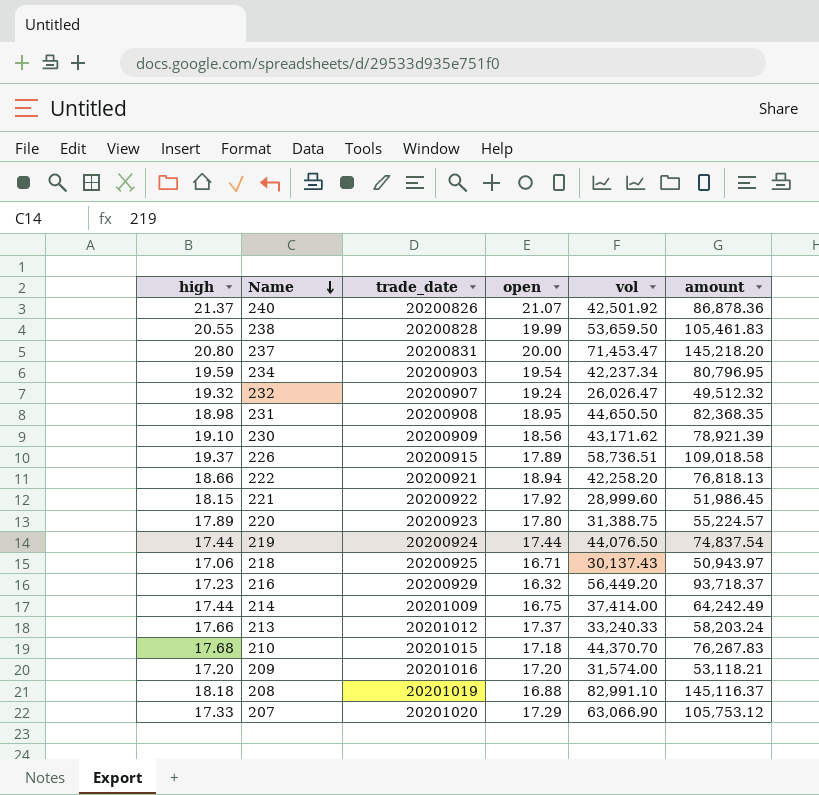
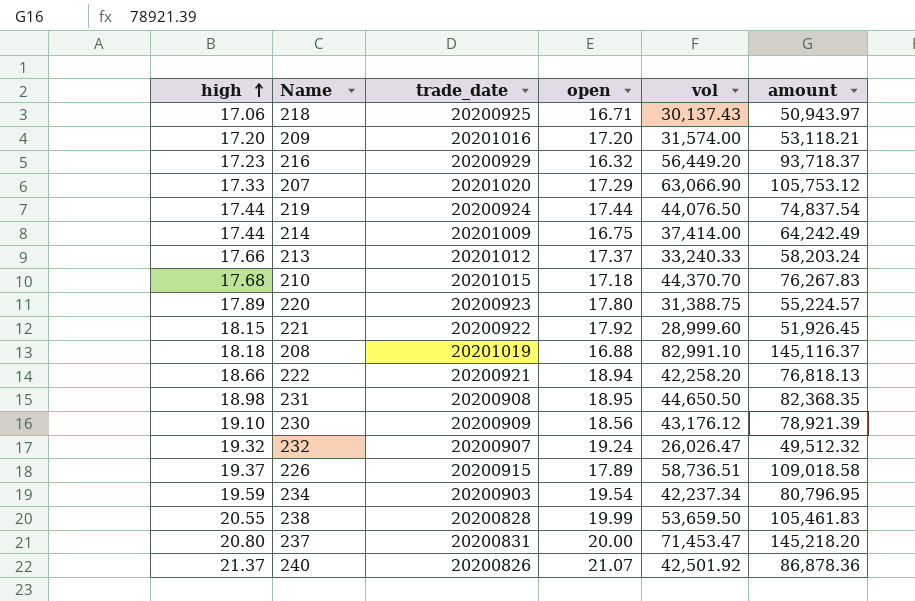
row order: Name descending -> high ascending
221 | amount: 51,986.45 -> 51,926.45
230 | vol: 43,171.62 -> 43,176.12

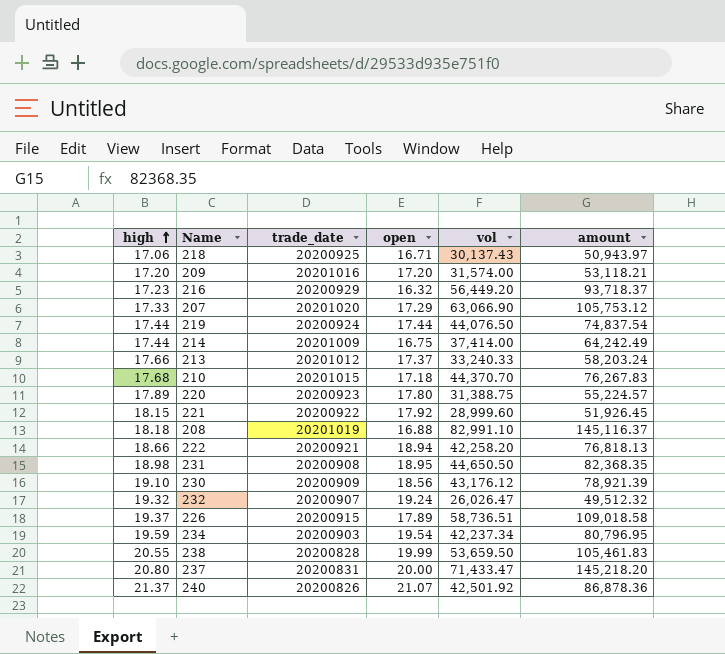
237 | vol: 71,453.47 -> 71,433.47

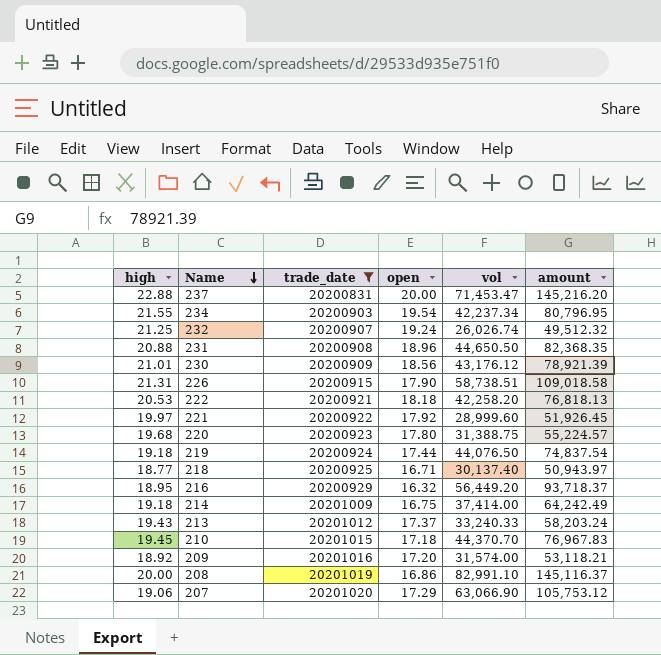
filter: none -> trade_date >= 20200831
row order: high ascending -> Name descending
237 | high: 20.80 -> 22.88
237 | vol: 71,433.47 -> 71,453.47
237 | amount: 145,218.20 -> 145,216.20
234 | high: 19.59 -> 21.55
232 | high: 19.32 -> 21.25
232 | vol: 26,026.47 -> 26,026.74
231 | high: 18.98 -> 20.88
231 | open: 18.95 -> 18.96
230 | high: 19.10 -> 21.01
226 | high: 19.37 -> 21.31
226 | open: 17.89 -> 17.90
226 | vol: 58,736.51 -> 58,738.51
222 | high: 18.66 -> 20.53
222 | open: 18.94 -> 18.18
221 | high: 18.15 -> 19.97
220 | high: 17.89 -> 19.68
219 | high: 17.44 -> 19.18
218 | high: 17.06 -> 18.77
218 | vol: 30,137.43 -> 30,137.40
216 | high: 17.23 -> 18.95
214 | high: 17.44 -> 19.18
213 | high: 17.66 -> 19.43
210 | high: 17.68 -> 19.45
210 | amount: 76,267.83 -> 76,967.83
209 | high: 17.20 -> 18.92
208 | high: 18.18 -> 20.00
208 | open: 16.88 -> 16.86
207 | high: 17.33 -> 19.06

